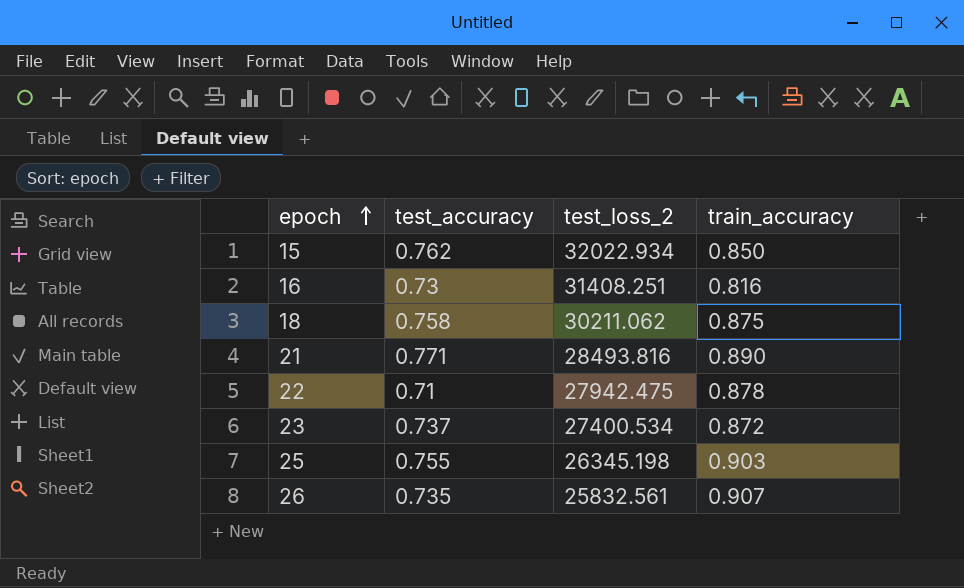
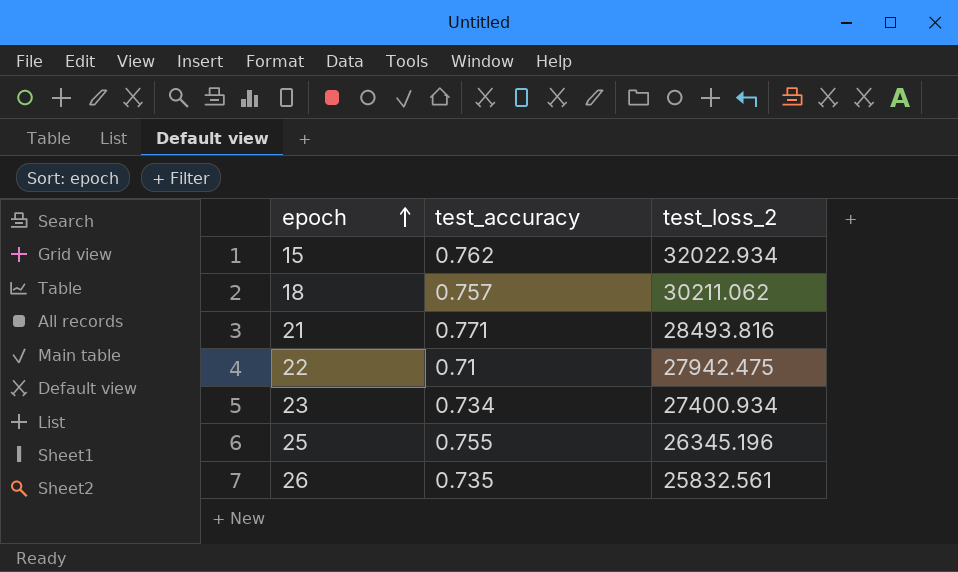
column train_accuracy | position: 4 -> none
row 16: 0.73 | 31408.251 | 0.816 -> none
18 | test_accuracy: 0.758 -> 0.757
23 | test_accuracy: 0.737 -> 0.734
23 | test_loss_2: 27400.534 -> 27400.934
25 | test_loss_2: 26345.198 -> 26345.196

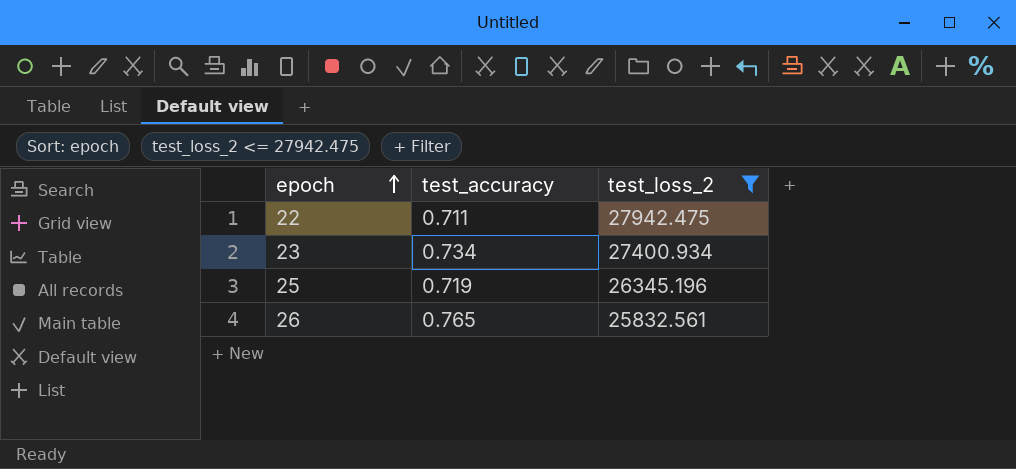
filter: none -> test_loss_2 <= 27942.475
22 | test_accuracy: 0.71 -> 0.711
25 | test_accuracy: 0.755 -> 0.719
26 | test_accuracy: 0.735 -> 0.765

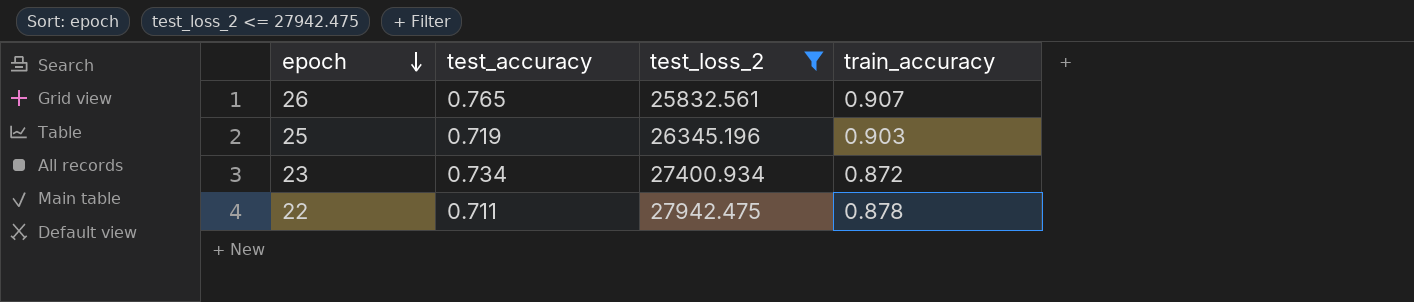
row order: epoch ascending -> epoch descending
column train_accuracy | position: none -> 4

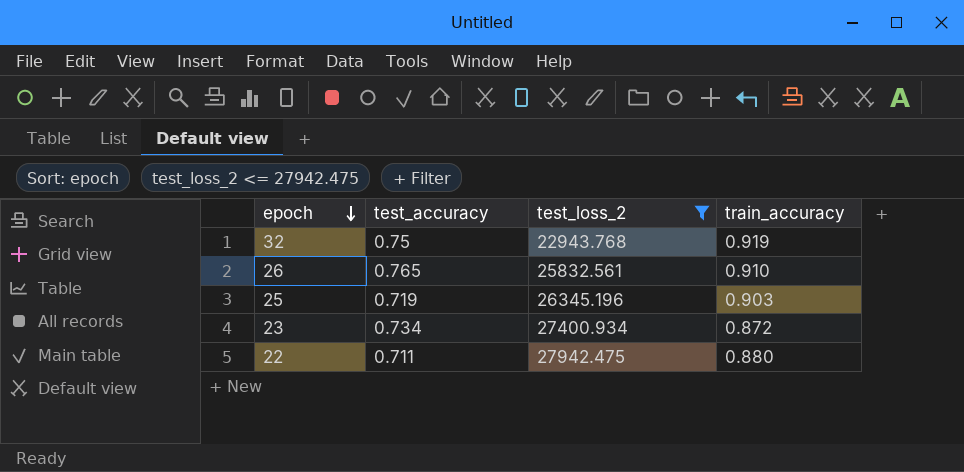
row 32: none -> 0.75 | 22943.768 | 0.919
26 | train_accuracy: 0.907 -> 0.910
22 | train_accuracy: 0.878 -> 0.880

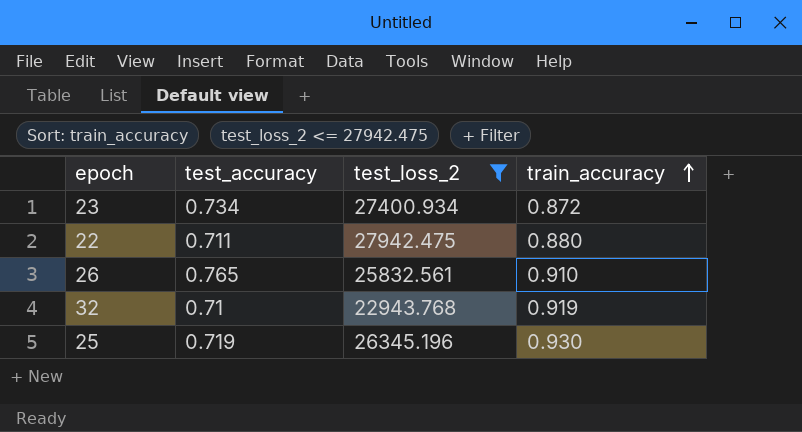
row order: epoch descending -> train_accuracy ascending
32 | test_accuracy: 0.75 -> 0.71
25 | train_accuracy: 0.903 -> 0.930

